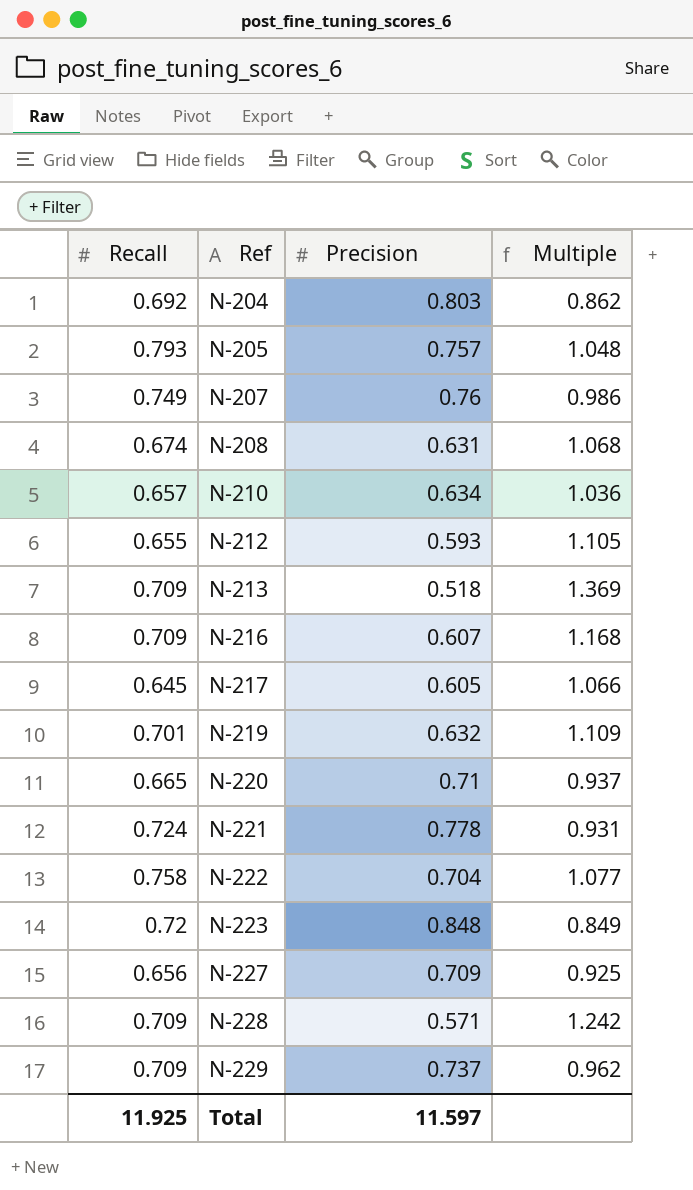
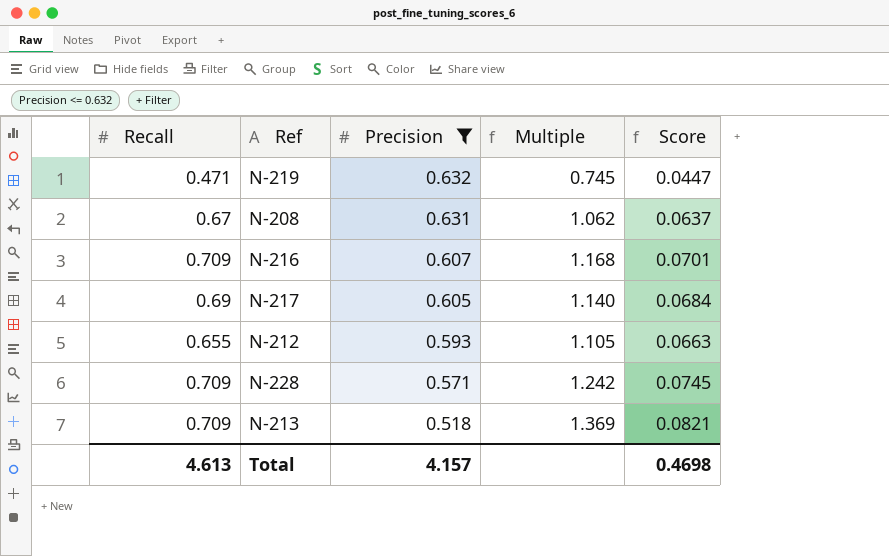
filter: none -> Precision <= 0.632
row order: Ref ascending -> Precision descending
column Score | formula: none -> [Multiple] * 0.06
N-219 | Recall: 0.701 -> 0.471
N-219 | Multiple: 1.109 -> 0.745
N-208 | Recall: 0.674 -> 0.67
N-208 | Multiple: 1.068 -> 1.062
N-217 | Recall: 0.645 -> 0.69
N-217 | Multiple: 1.066 -> 1.140
Total | Recall: 11.925 -> 4.613
Total | Precision: 11.597 -> 4.157

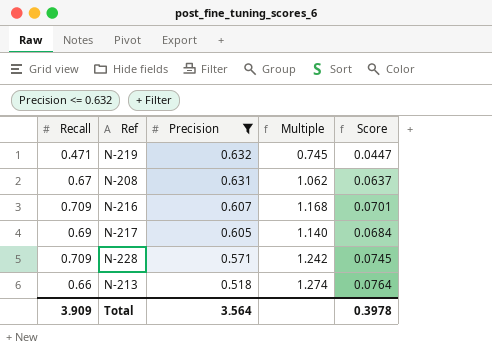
row N-212: 0.655 | 0.593 | 1.105 | 0.0663 -> none
N-213 | Recall: 0.709 -> 0.66
N-213 | Multiple: 1.369 -> 1.274
N-213 | Score: 0.0821 -> 0.0764
Total | Recall: 4.613 -> 3.909
Total | Precision: 4.157 -> 3.564
Total | Score: 0.4698 -> 0.3978

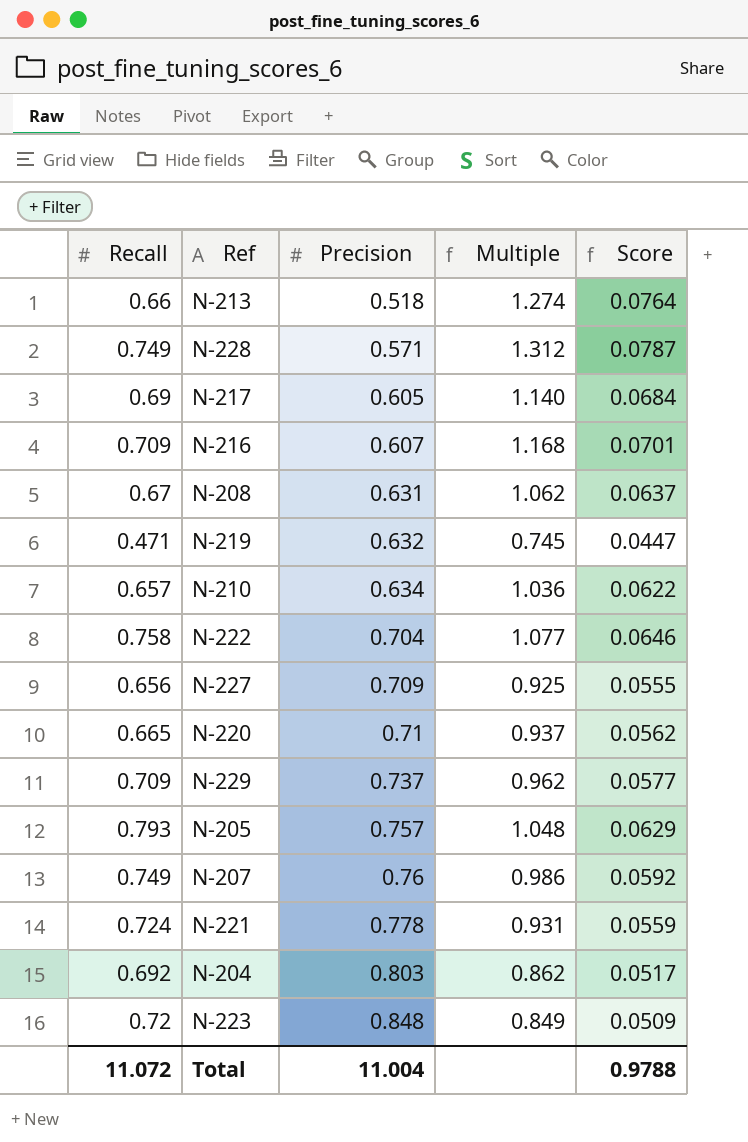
filter: Precision <= 0.632 -> none
row order: Precision descending -> Precision ascending
N-228 | Recall: 0.709 -> 0.749
N-228 | Multiple: 1.242 -> 1.312
N-228 | Score: 0.0745 -> 0.0787
Total | Recall: 3.909 -> 11.072
Total | Precision: 3.564 -> 11.004
Total | Score: 0.3978 -> 0.9788

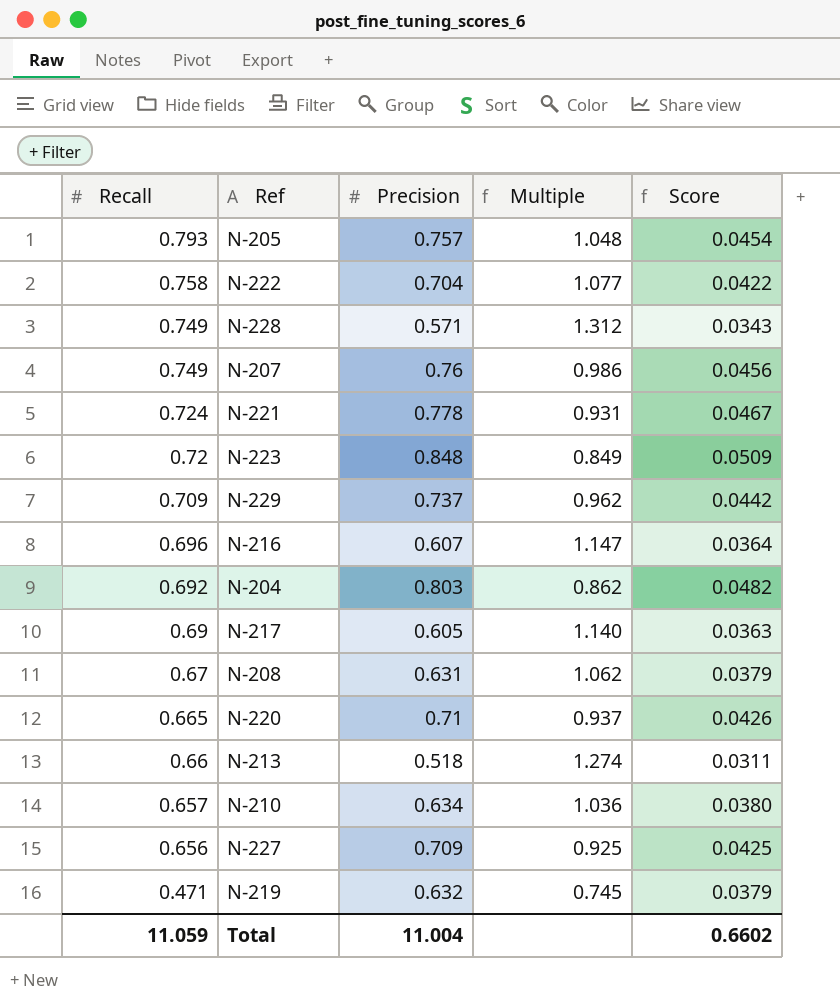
row order: Precision ascending -> Recall descending
column Score | formula: [Multiple] * 0.06 -> [Precision] * 0.06
N-216 | Recall: 0.709 -> 0.696
N-216 | Multiple: 1.168 -> 1.147
Total | Recall: 11.072 -> 11.059
Total | Score: 0.9788 -> 0.6602

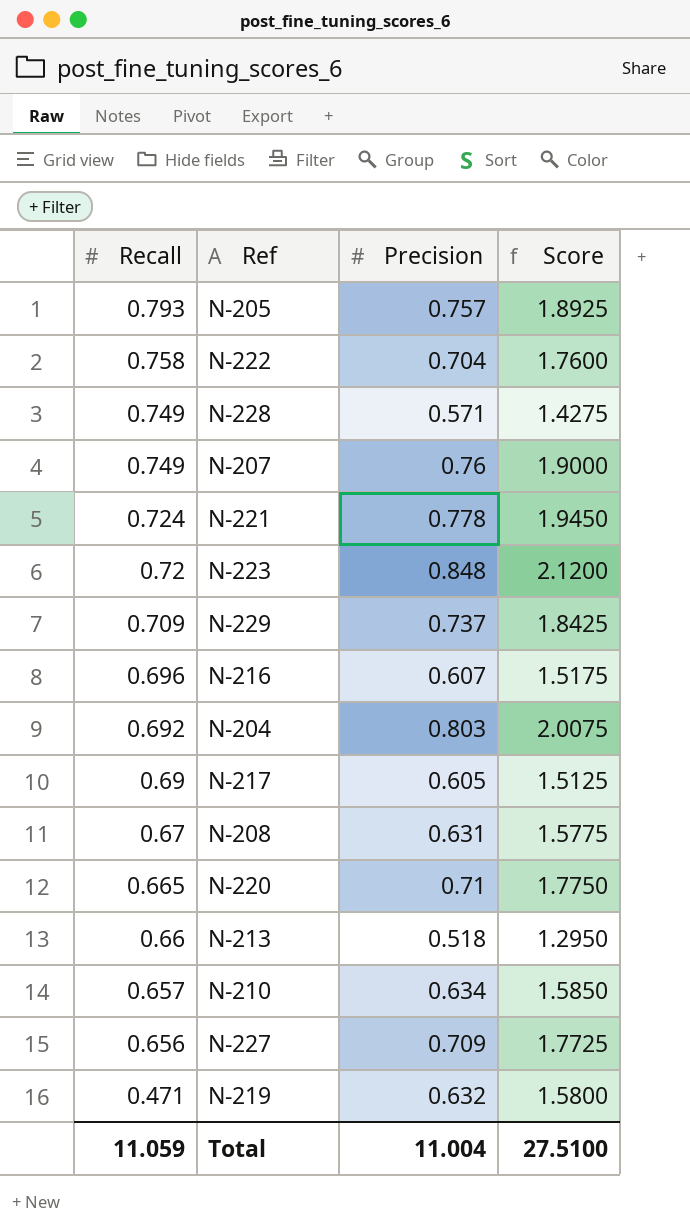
column Multiple | formula: [Recall] / [Precision] -> none
column Score | formula: [Precision] * 0.06 -> [Precision] * 2.5
Total | Score: 0.6602 -> 27.5100

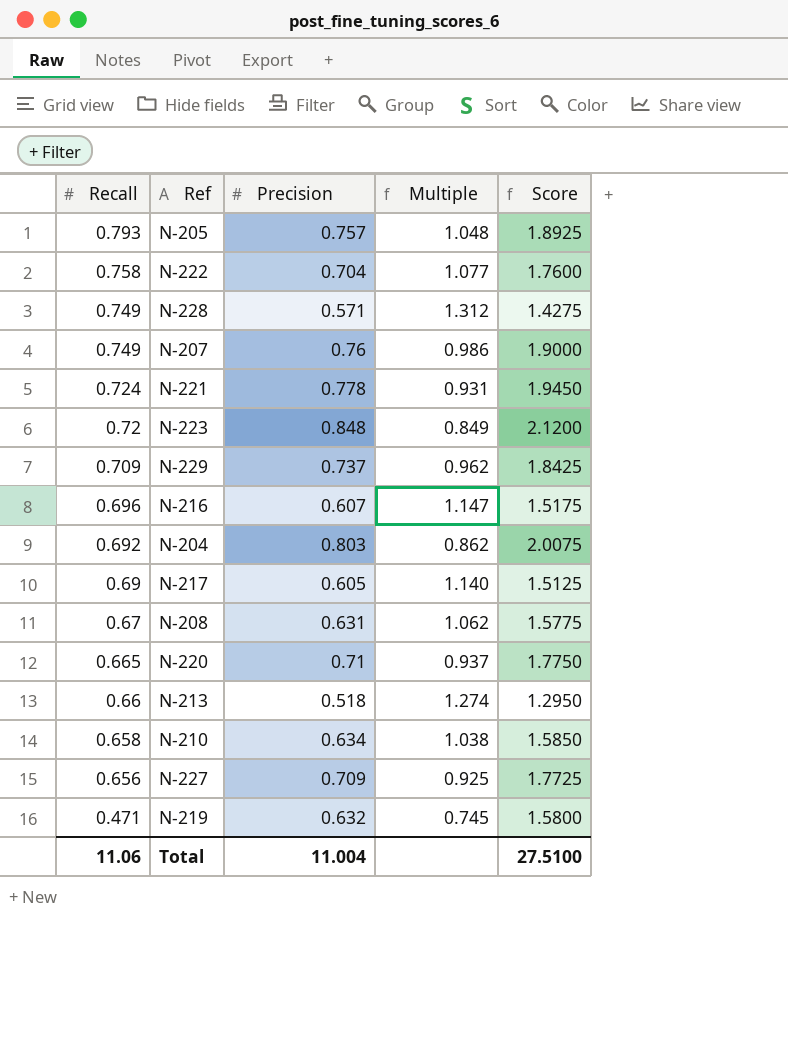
column Multiple | formula: none -> [Recall] / [Precision]
N-210 | Recall: 0.657 -> 0.658
Total | Recall: 11.059 -> 11.06

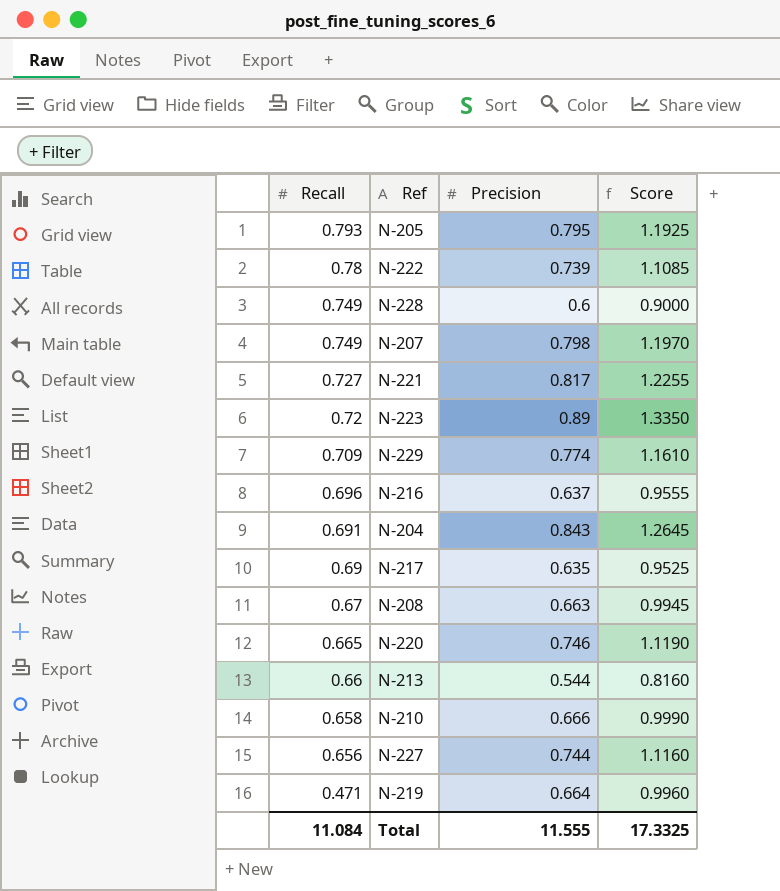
column Multiple | formula: [Recall] / [Precision] -> none
column Score | formula: [Precision] * 2.5 -> [Precision] * 1.5
N-205 | Precision: 0.757 -> 0.795
N-222 | Recall: 0.758 -> 0.78
N-222 | Precision: 0.704 -> 0.739
N-228 | Precision: 0.571 -> 0.6
N-207 | Precision: 0.76 -> 0.798
N-221 | Recall: 0.724 -> 0.727
N-221 | Precision: 0.778 -> 0.817
N-223 | Precision: 0.848 -> 0.89
N-229 | Precision: 0.737 -> 0.774
N-216 | Precision: 0.607 -> 0.637
N-204 | Recall: 0.692 -> 0.691
N-204 | Precision: 0.803 -> 0.843
N-217 | Precision: 0.605 -> 0.635
N-208 | Precision: 0.631 -> 0.663
N-220 | Precision: 0.71 -> 0.746
N-213 | Precision: 0.518 -> 0.544
N-210 | Precision: 0.634 -> 0.666
N-227 | Precision: 0.709 -> 0.744
N-219 | Precision: 0.632 -> 0.664
Total | Recall: 11.06 -> 11.084
Total | Precision: 11.004 -> 11.555
Total | Score: 27.5100 -> 17.3325

